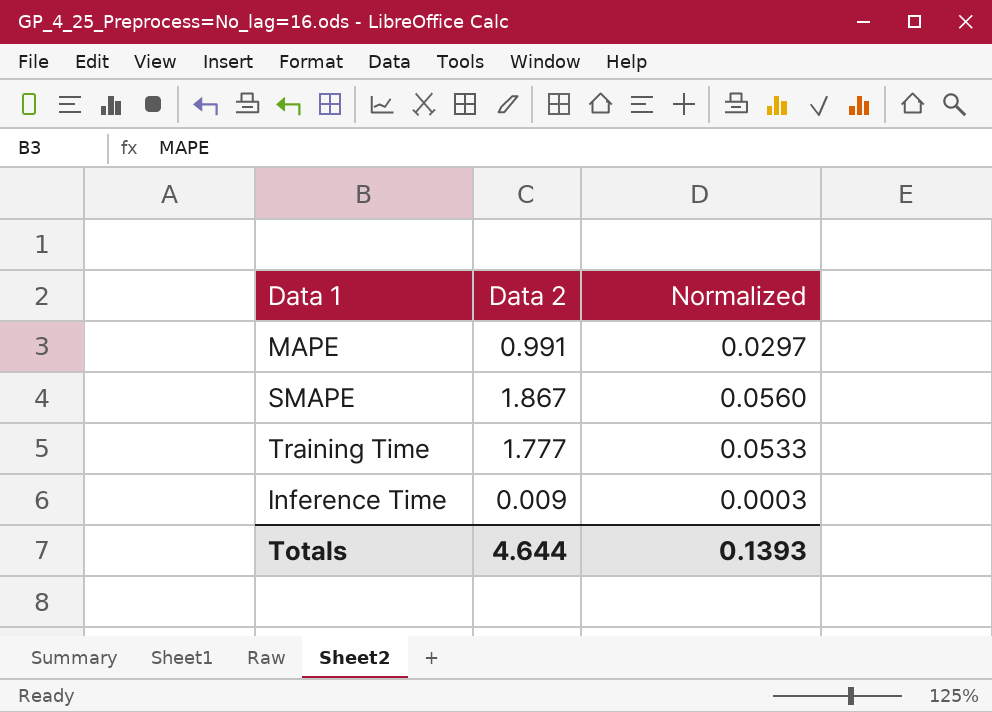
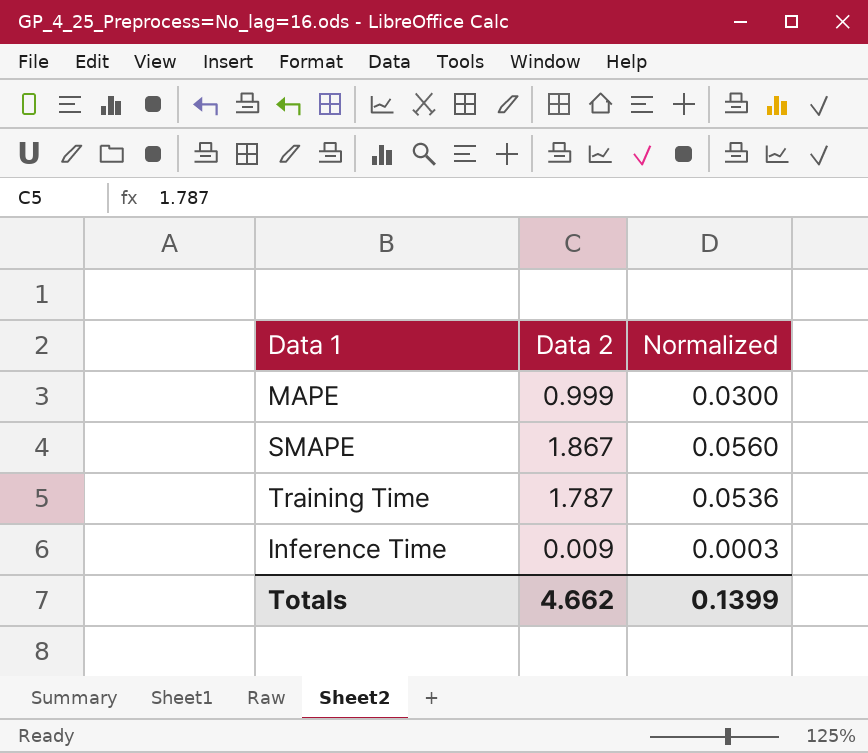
MAPE | Data 2: 0.991 -> 0.999
MAPE | Normalized: 0.0297 -> 0.0300
Training Time | Data 2: 1.777 -> 1.787
Training Time | Normalized: 0.0533 -> 0.0536
Totals | Data 2: 4.644 -> 4.662
Totals | Normalized: 0.1393 -> 0.1399

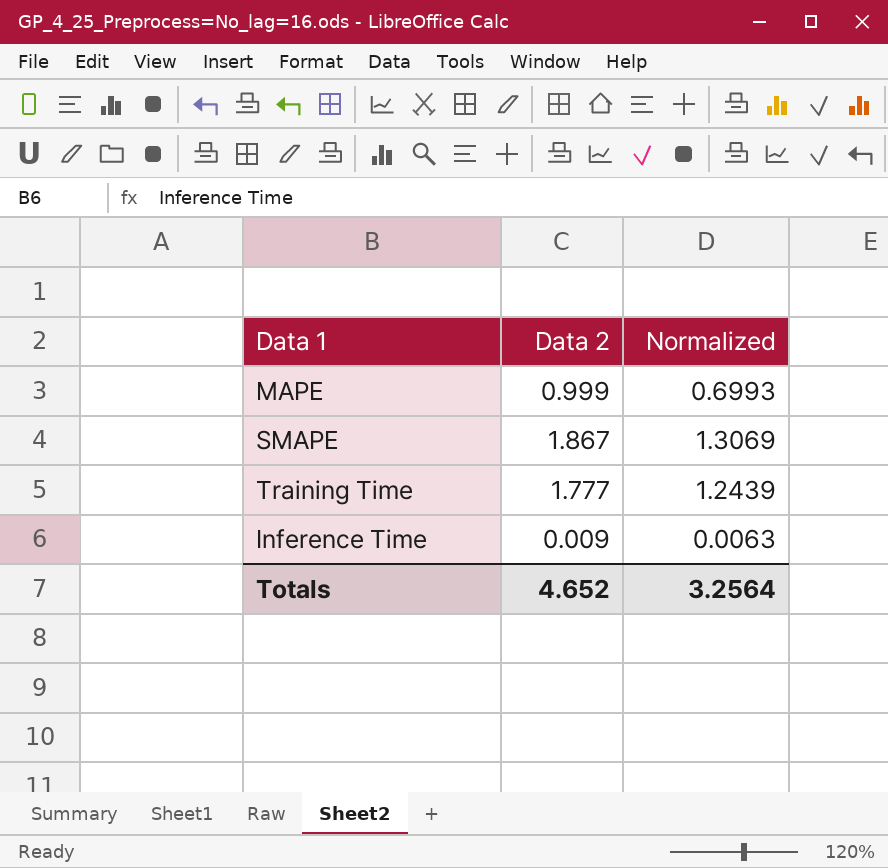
column Normalized | formula: [Data 2] * 0.03 -> [Data 2] * 0.7
Training Time | Data 2: 1.787 -> 1.777
Totals | Data 2: 4.662 -> 4.652
Totals | Normalized: 0.1399 -> 3.2564

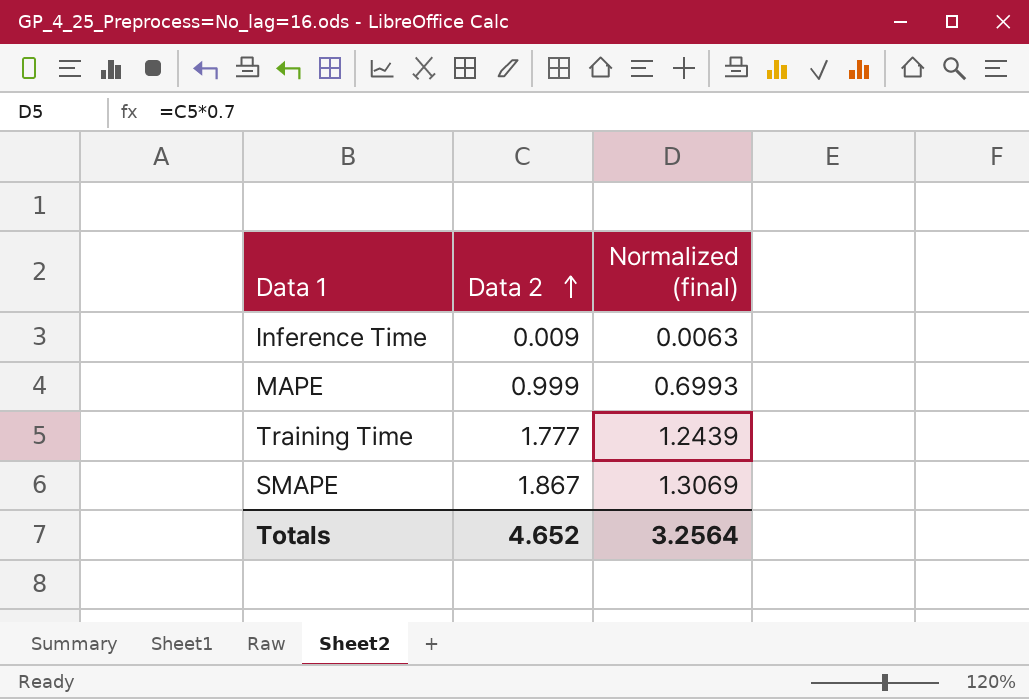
row order: none -> Data 2 ascending
column name: Normalized -> Normalized (final)

